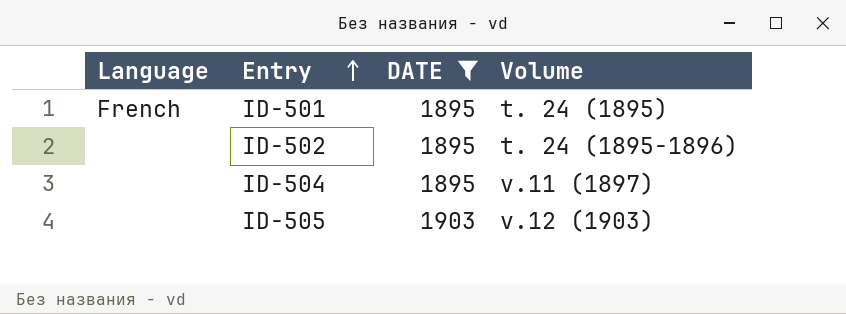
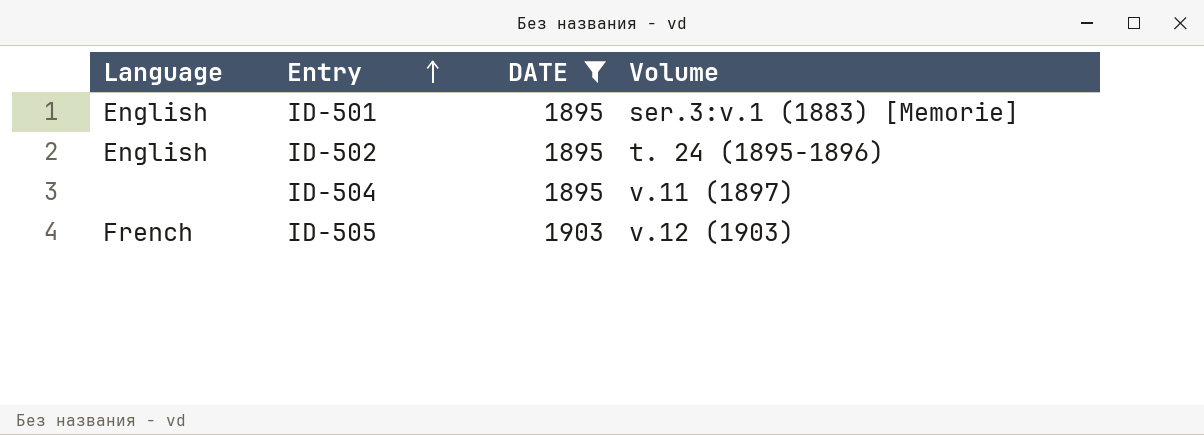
ID-501 | Language: French -> English
ID-501 | Volume: t. 24 (1895) -> ser.3:v.1 (1883) [Memorie]
ID-502 | Language: none -> English
ID-505 | Language: none -> French

